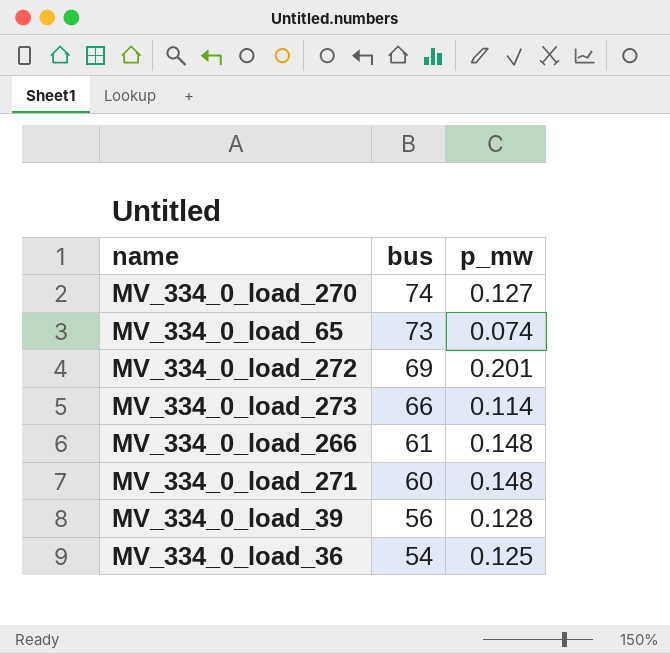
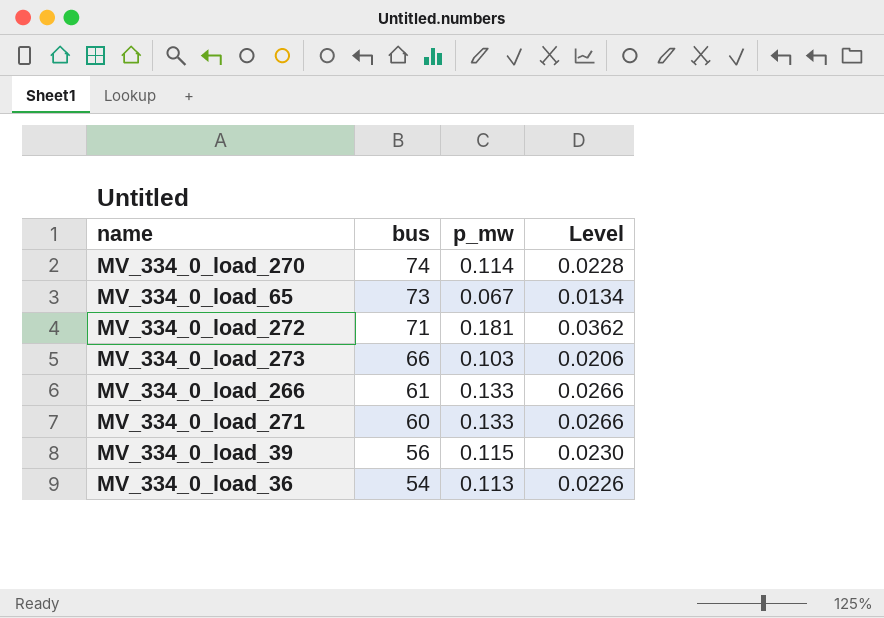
column Level | formula: none -> [p_mw] * 0.2
MV_334_0_load_270 | p_mw: 0.127 -> 0.114
MV_334_0_load_65 | p_mw: 0.074 -> 0.067
MV_334_0_load_272 | bus: 69 -> 71
MV_334_0_load_272 | p_mw: 0.201 -> 0.181
MV_334_0_load_273 | p_mw: 0.114 -> 0.103
MV_334_0_load_266 | p_mw: 0.148 -> 0.133
MV_334_0_load_271 | p_mw: 0.148 -> 0.133
MV_334_0_load_39 | p_mw: 0.128 -> 0.115
MV_334_0_load_36 | p_mw: 0.125 -> 0.113

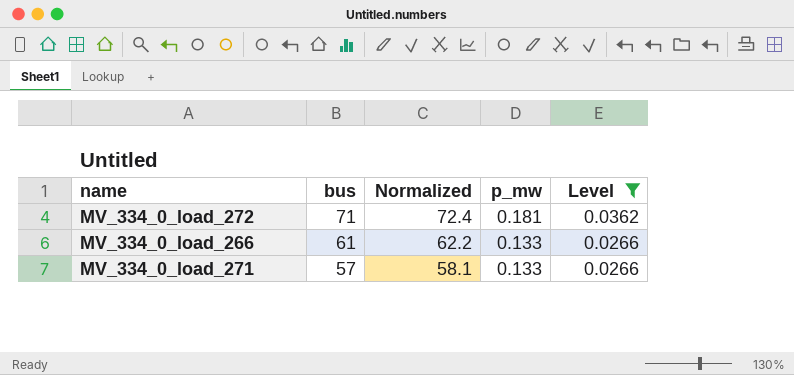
filter: none -> Level >= 0.0266
column Normalized | formula: none -> [bus] * 1.02
MV_334_0_load_271 | bus: 60 -> 57

